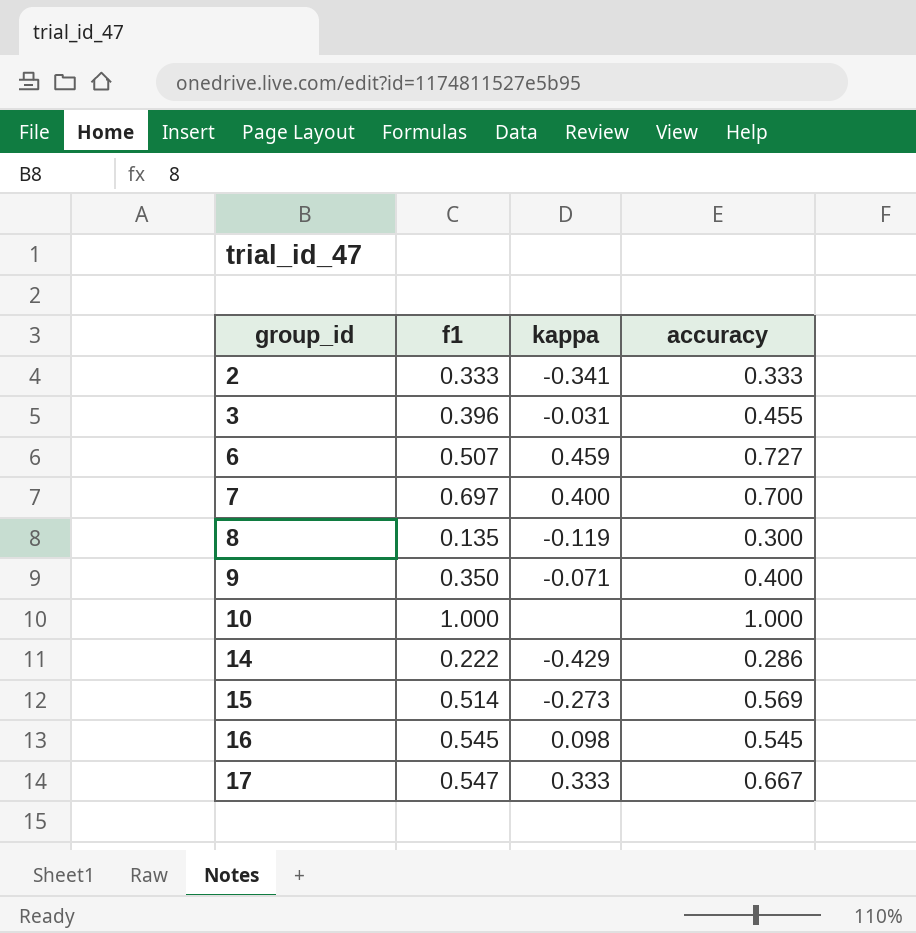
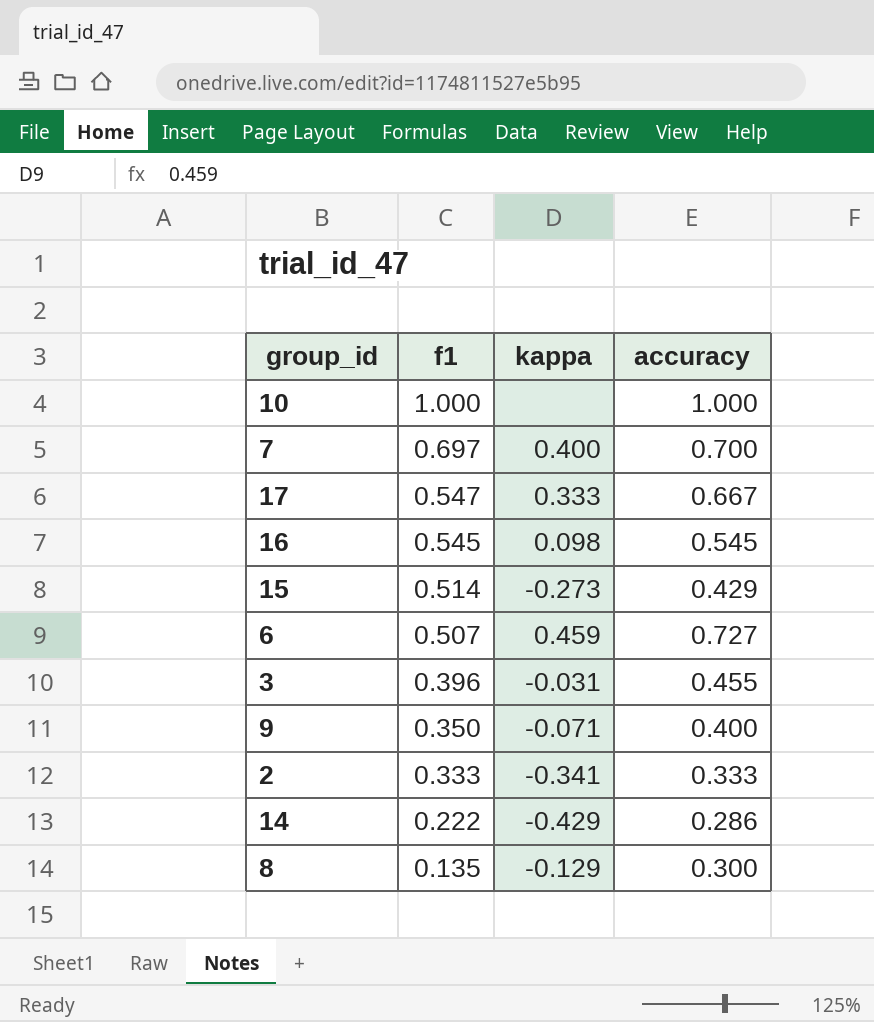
row order: group_id ascending -> f1 descending
15 | accuracy: 0.569 -> 0.429
8 | kappa: -0.119 -> -0.129

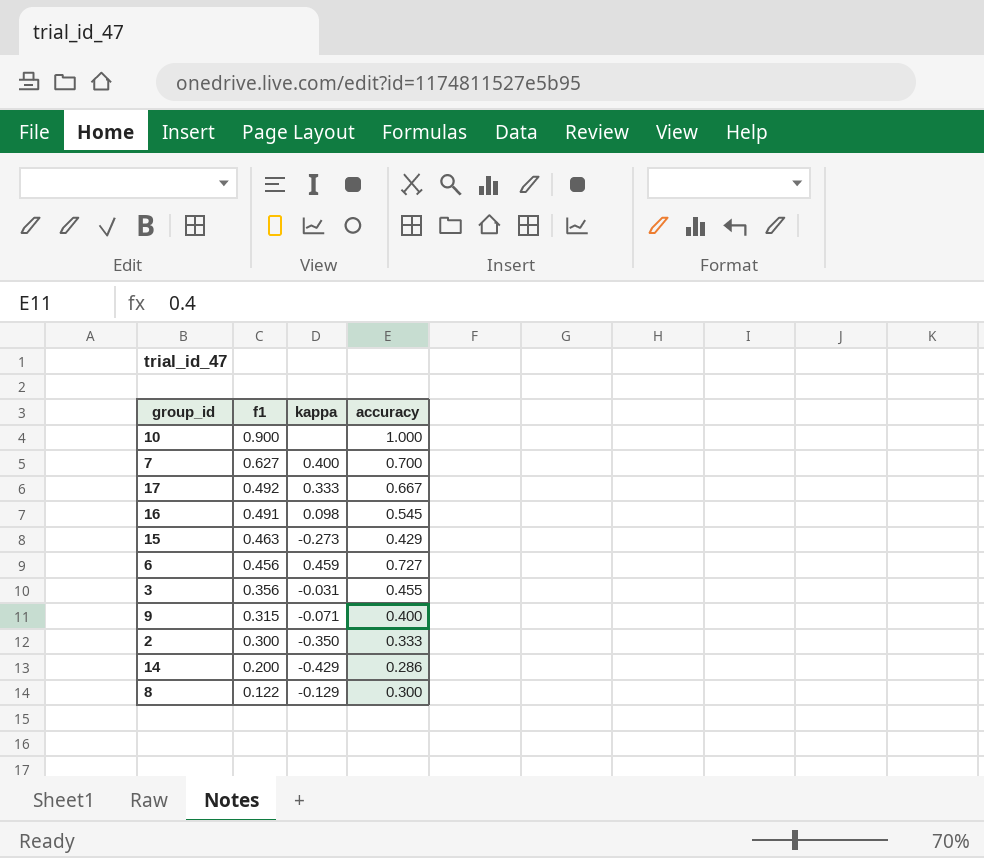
10 | f1: 1.000 -> 0.900
7 | f1: 0.697 -> 0.627
17 | f1: 0.547 -> 0.492
16 | f1: 0.545 -> 0.491
15 | f1: 0.514 -> 0.463
6 | f1: 0.507 -> 0.456
3 | f1: 0.396 -> 0.356
9 | f1: 0.350 -> 0.315
2 | f1: 0.333 -> 0.300
2 | kappa: -0.341 -> -0.350
14 | f1: 0.222 -> 0.200
8 | f1: 0.135 -> 0.122

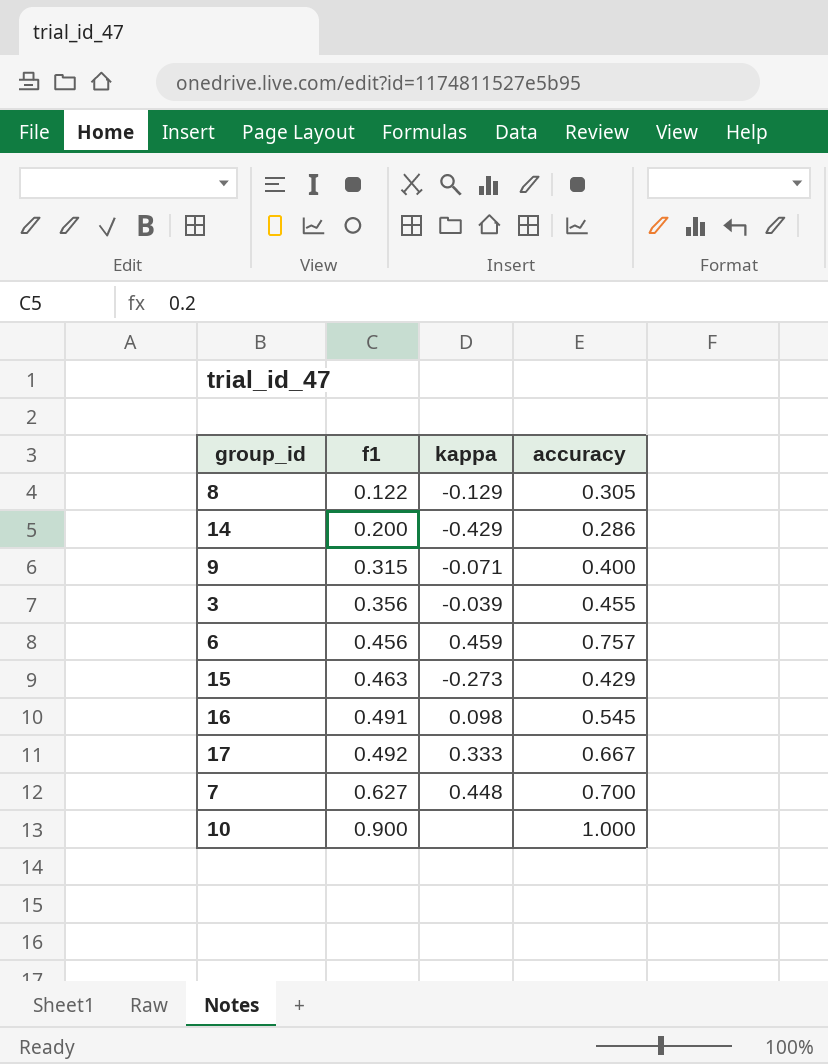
row order: f1 descending -> f1 ascending
row 2: 0.300 | -0.350 | 0.333 -> none
8 | accuracy: 0.300 -> 0.305
3 | kappa: -0.031 -> -0.039
6 | accuracy: 0.727 -> 0.757
7 | kappa: 0.400 -> 0.448

